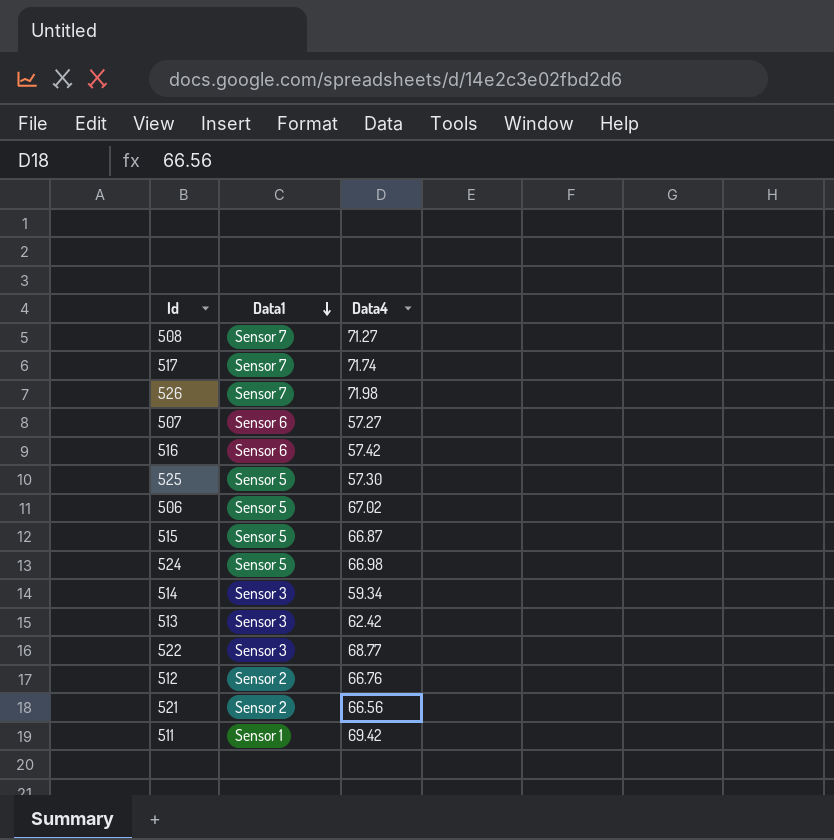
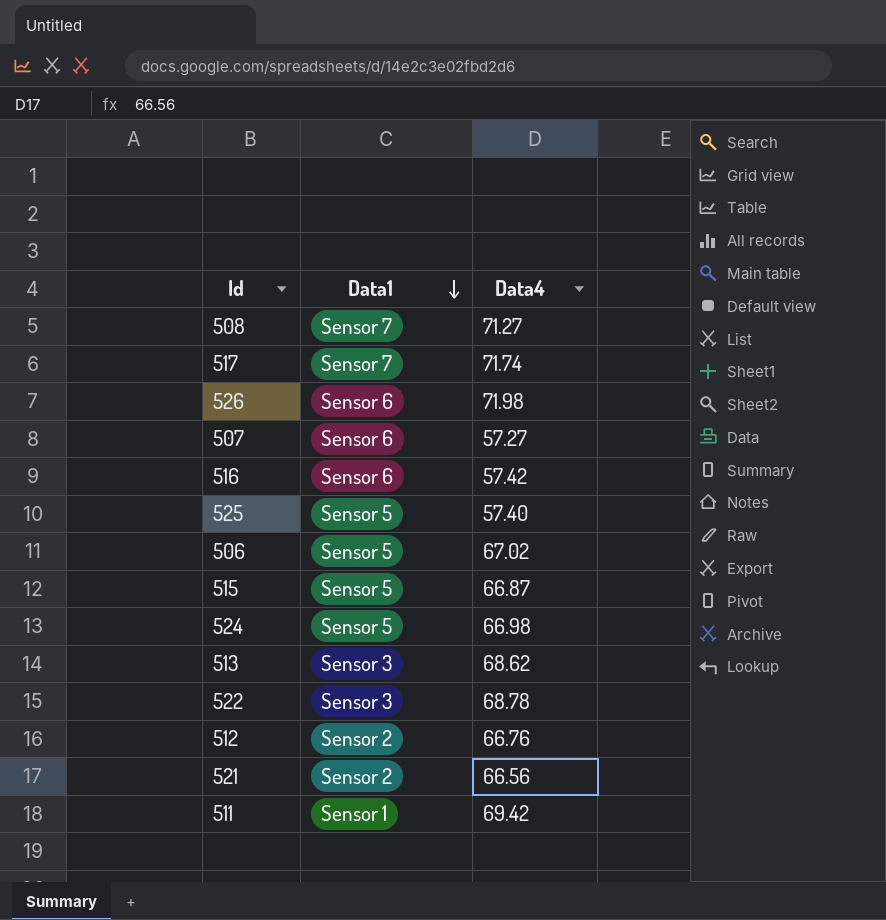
row 514: Sensor 3 | 59.34 -> none
526 | Data1: Sensor 7 -> Sensor 6
525 | Data4: 57.30 -> 57.40
513 | Data4: 62.42 -> 68.62
522 | Data4: 68.77 -> 68.78

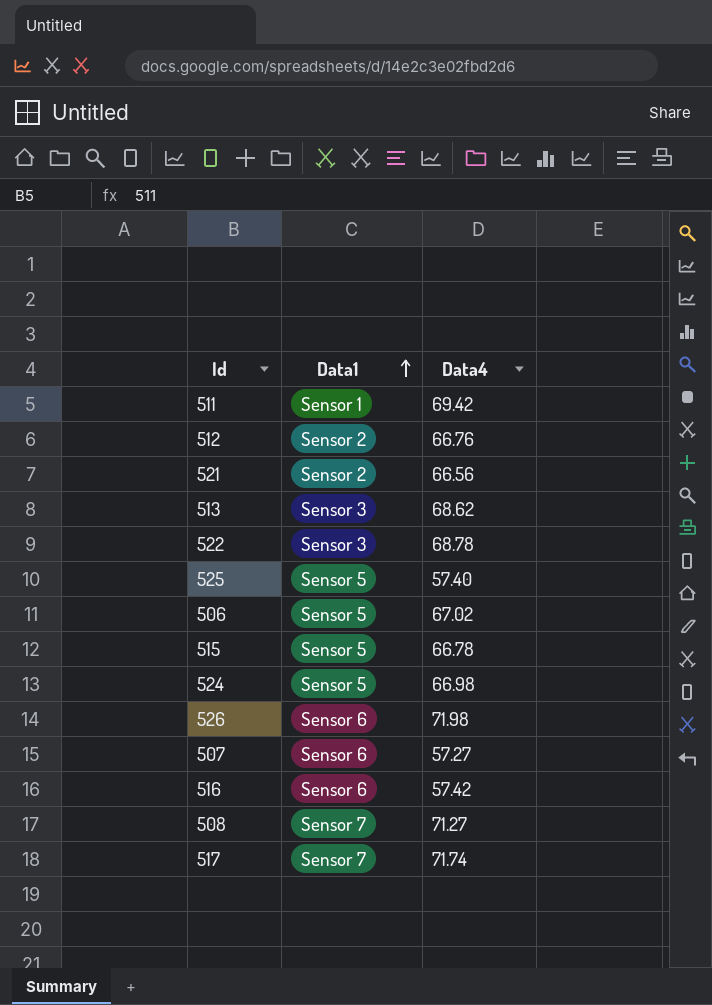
row order: Data1 descending -> Data1 ascending
515 | Data4: 66.87 -> 66.78

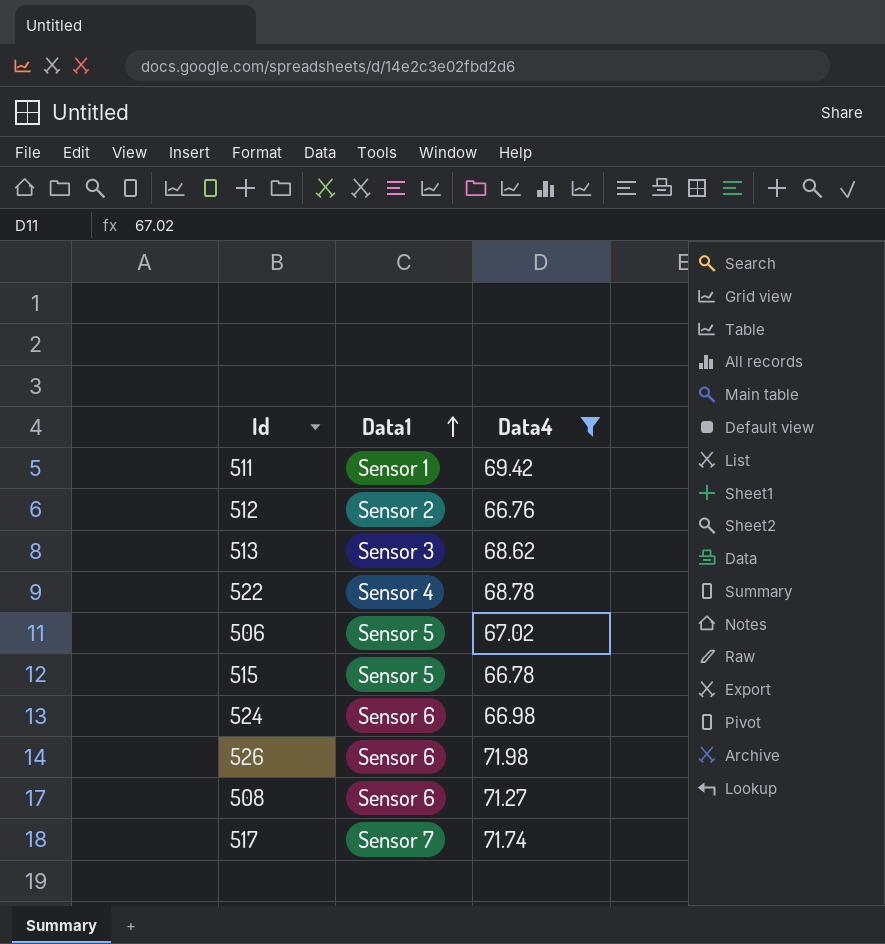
filter: none -> Data4 >= 66.76
522 | Data1: Sensor 3 -> Sensor 4
524 | Data1: Sensor 5 -> Sensor 6
508 | Data1: Sensor 7 -> Sensor 6

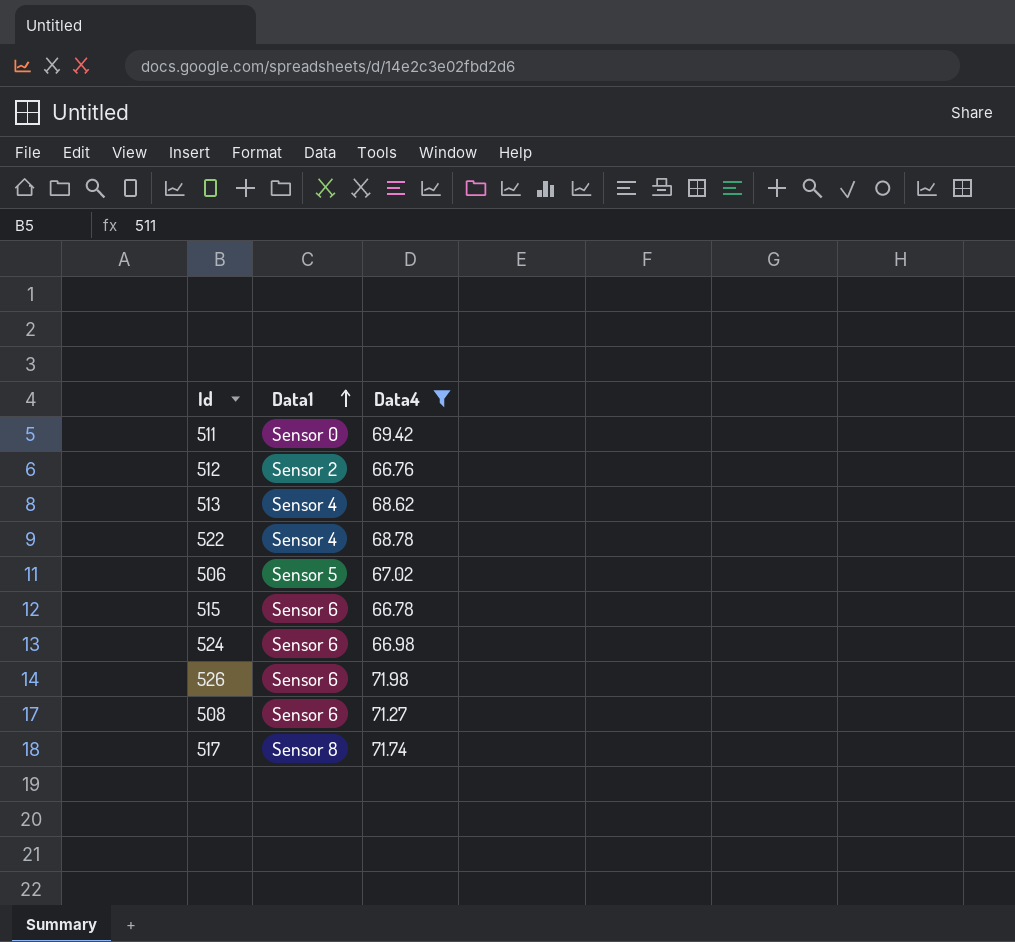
511 | Data1: Sensor 1 -> Sensor 0
513 | Data1: Sensor 3 -> Sensor 4
515 | Data1: Sensor 5 -> Sensor 6
517 | Data1: Sensor 7 -> Sensor 8

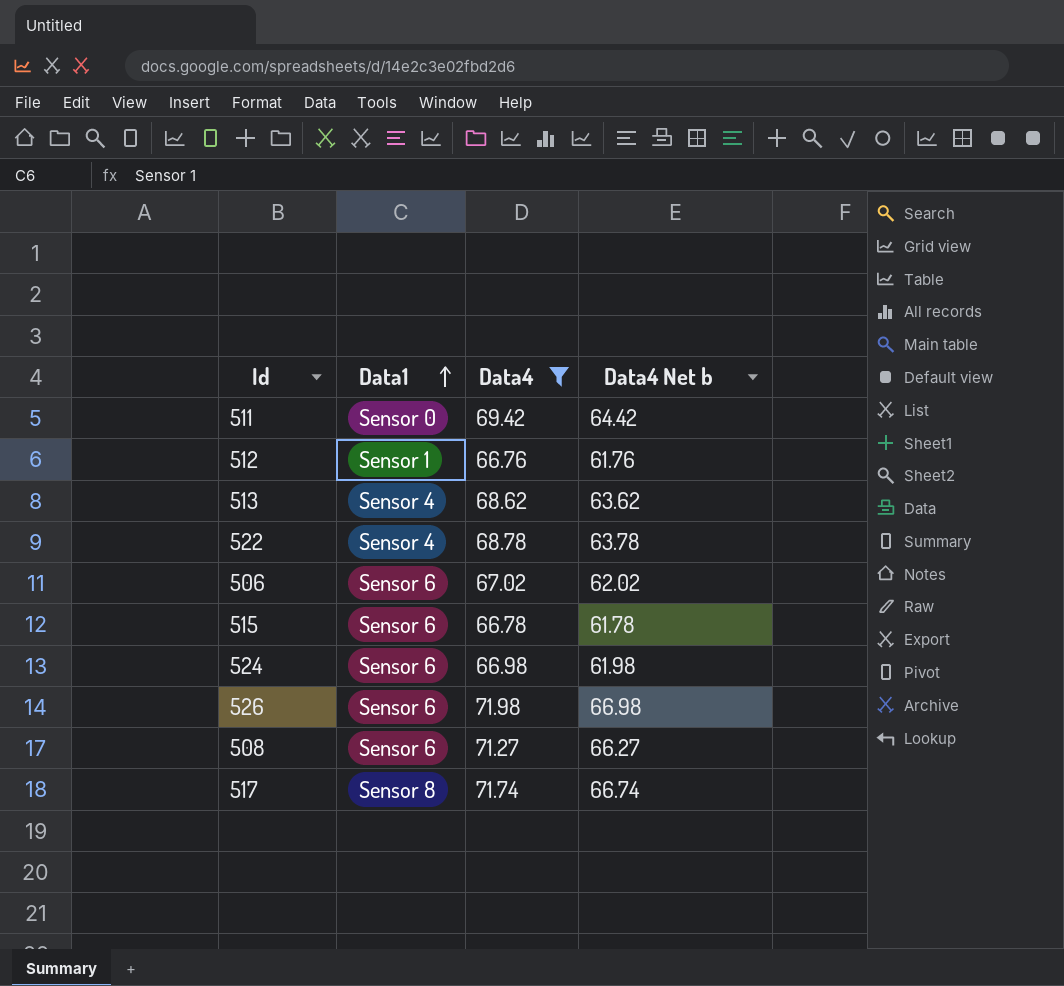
column Data4 Net b | formula: none -> [Data4] - 5
512 | Data1: Sensor 2 -> Sensor 1
506 | Data1: Sensor 5 -> Sensor 6

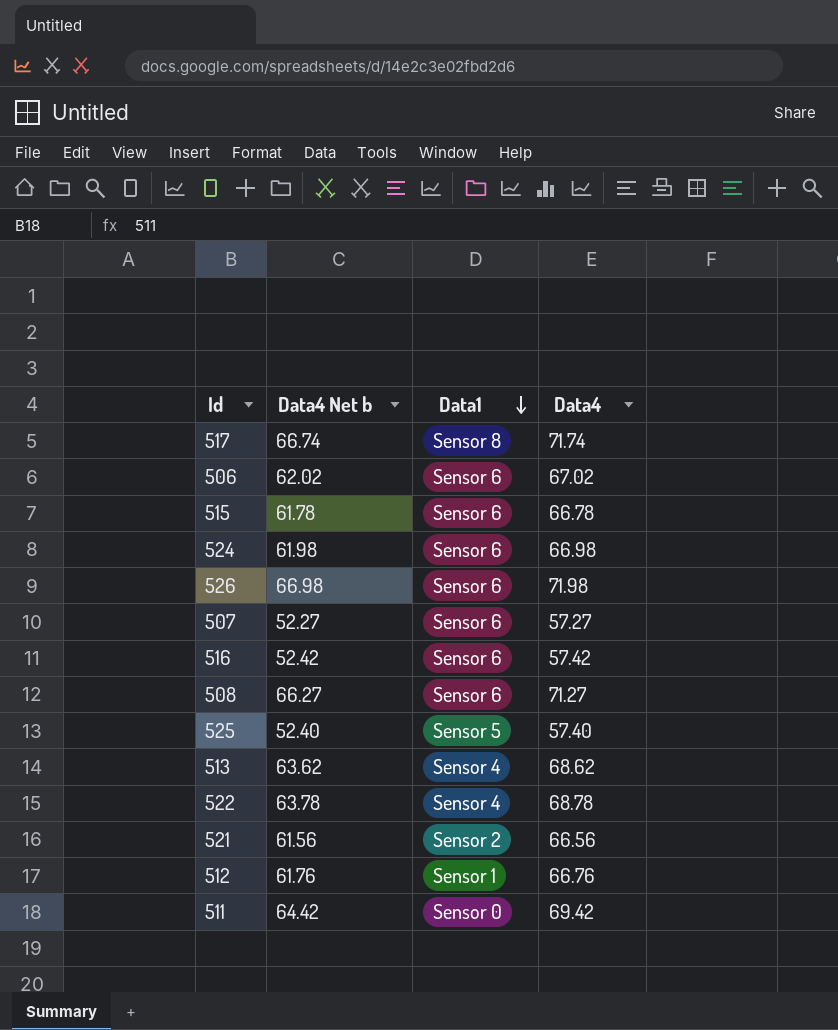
filter: Data4 >= 66.76 -> none
row order: Data1 ascending -> Data1 descending
column Data4 Net b | position: 4 -> 2

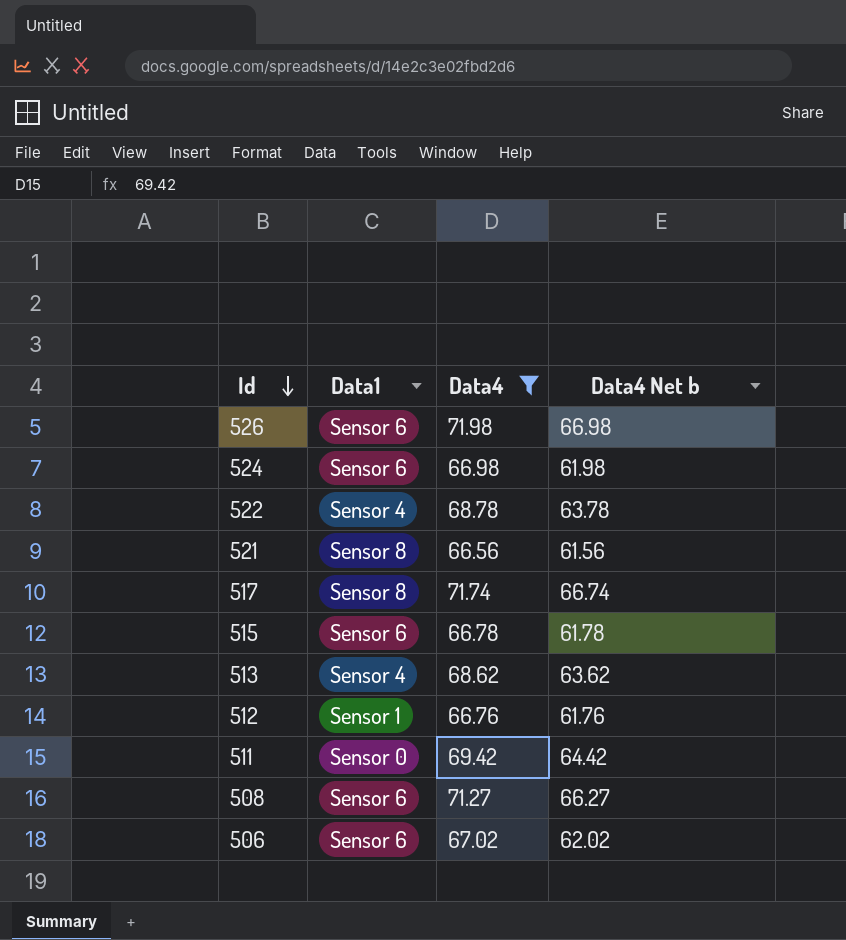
filter: none -> Data4 >= 66.56
row order: Data1 descending -> Id descending
column Data4 Net b | position: 2 -> 4
521 | Data1: Sensor 2 -> Sensor 8

